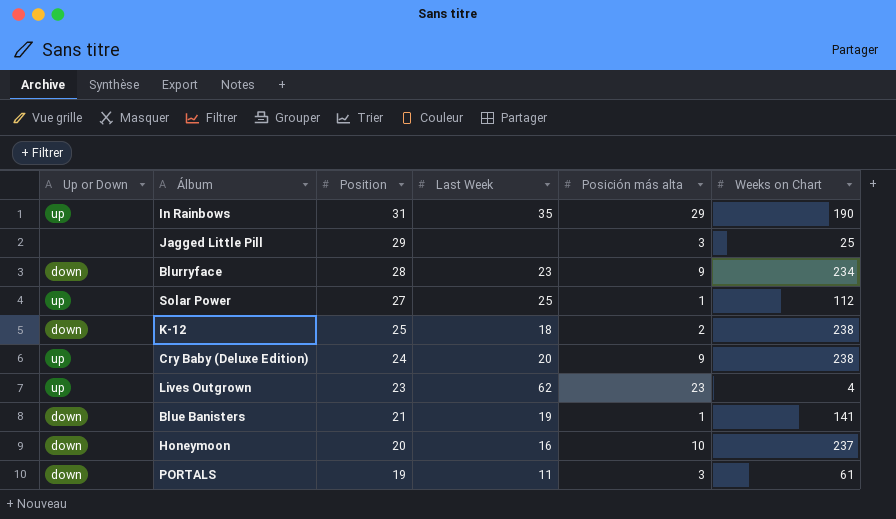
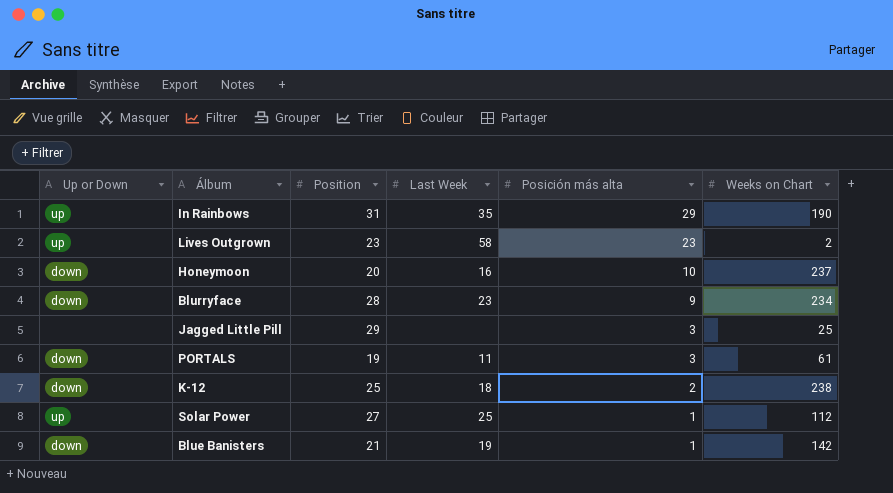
row order: Position descending -> Posición más alta descending
row Cry Baby (Deluxe Edition): up | 24 | 20 | 9 | 238 -> none
Lives Outgrown | Last Week: 62 -> 58
Lives Outgrown | Weeks on Chart: 4 -> 2
Blue Banisters | Weeks on Chart: 141 -> 142

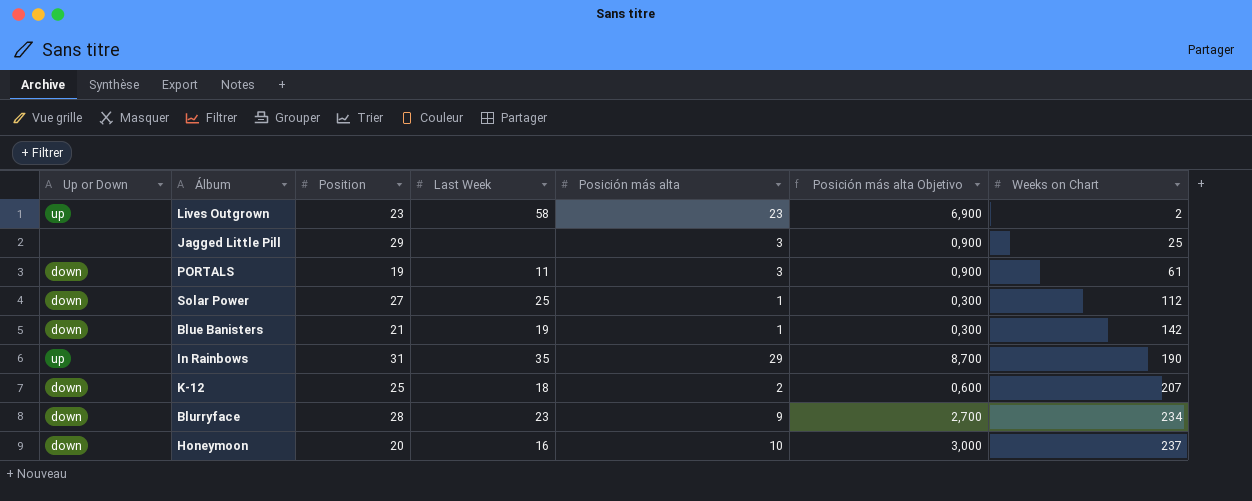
row order: Posición más alta descending -> Weeks on Chart ascending
column Posición más alta Objetivo | formula: none -> [Posición más alta] * 0,3
Solar Power | Up or Down: up -> down
K-12 | Weeks on Chart: 238 -> 207

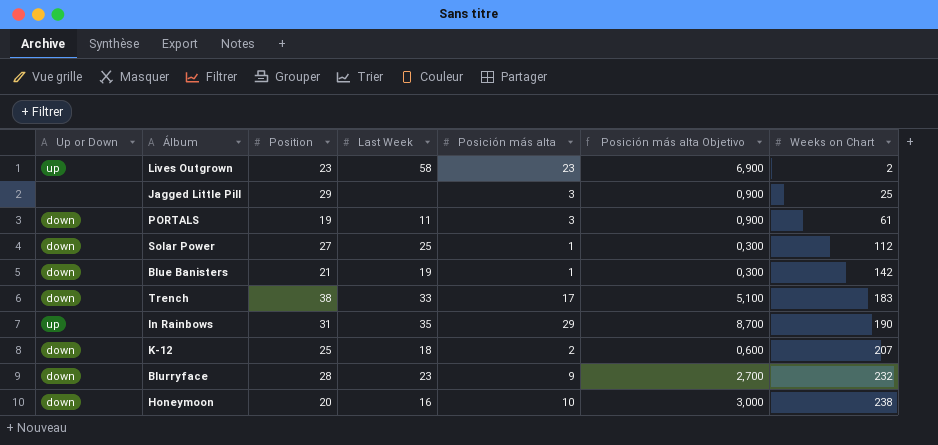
row Trench: none -> down | 38 | 33 | 17 | 5,100 | 183
Blurryface | Weeks on Chart: 234 -> 232
Honeymoon | Weeks on Chart: 237 -> 238

